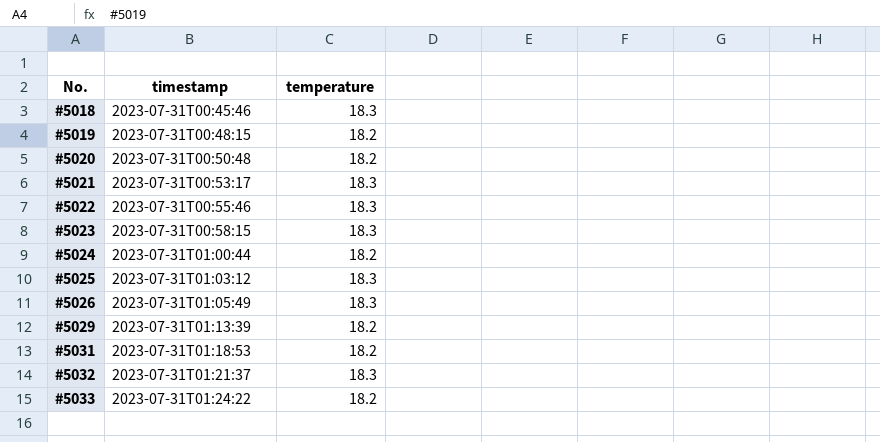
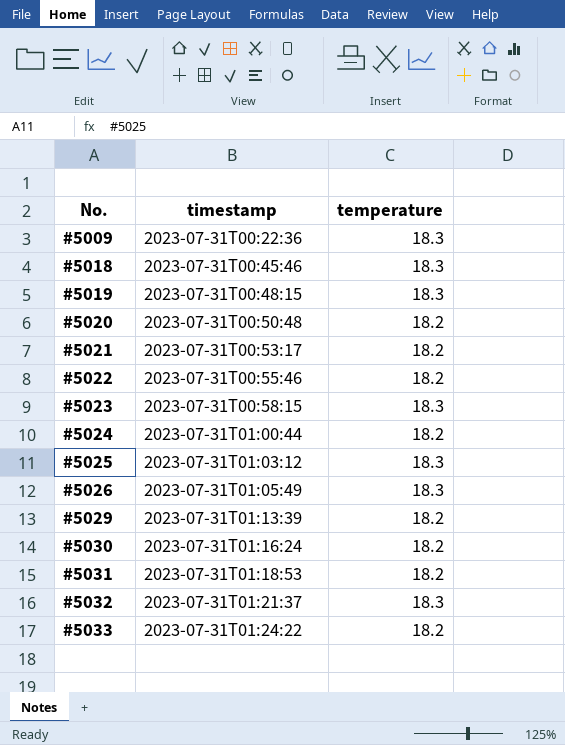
row #5009: none -> 2023-07-31T00:22:36 | 18.3
#5019 | temperature: 18.2 -> 18.3
#5021 | temperature: 18.3 -> 18.2
#5022 | temperature: 18.3 -> 18.2
row #5030: none -> 2023-07-31T01:16:24 | 18.2

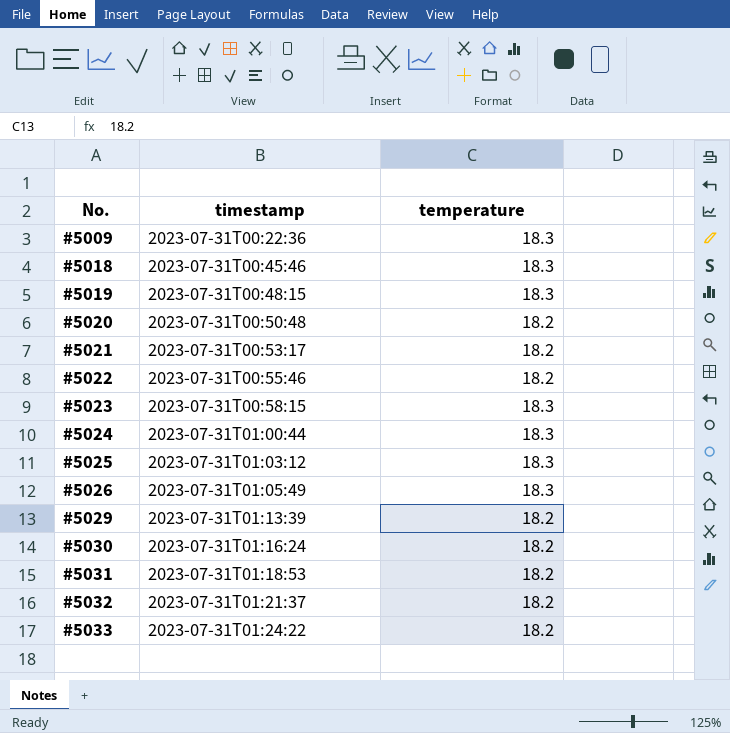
#5024 | temperature: 18.2 -> 18.3
#5032 | temperature: 18.3 -> 18.2

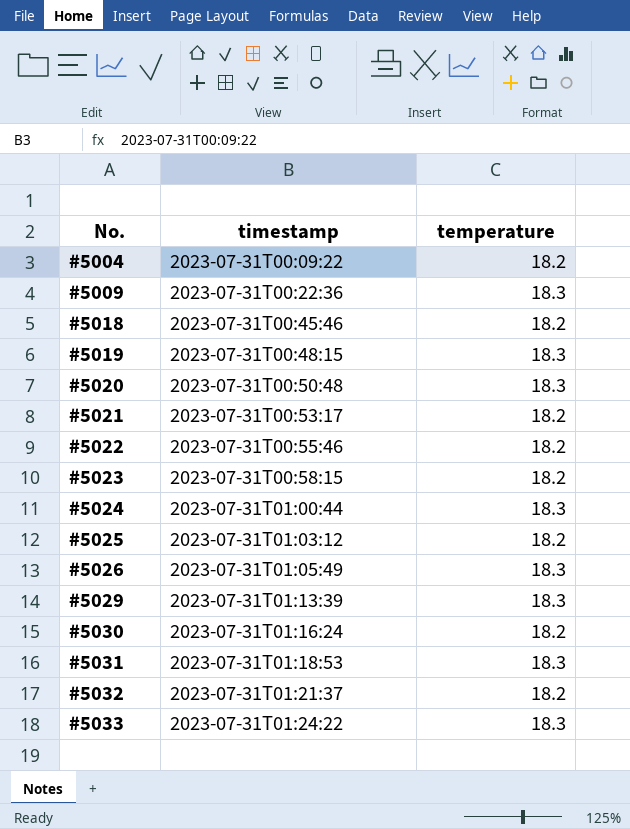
row #5004: none -> 2023-07-31T00:09:22 | 18.2
#5018 | temperature: 18.3 -> 18.2
#5020 | temperature: 18.2 -> 18.3
#5023 | temperature: 18.3 -> 18.2
#5025 | temperature: 18.3 -> 18.2
#5029 | temperature: 18.2 -> 18.3
#5031 | temperature: 18.2 -> 18.3
#5033 | temperature: 18.2 -> 18.3

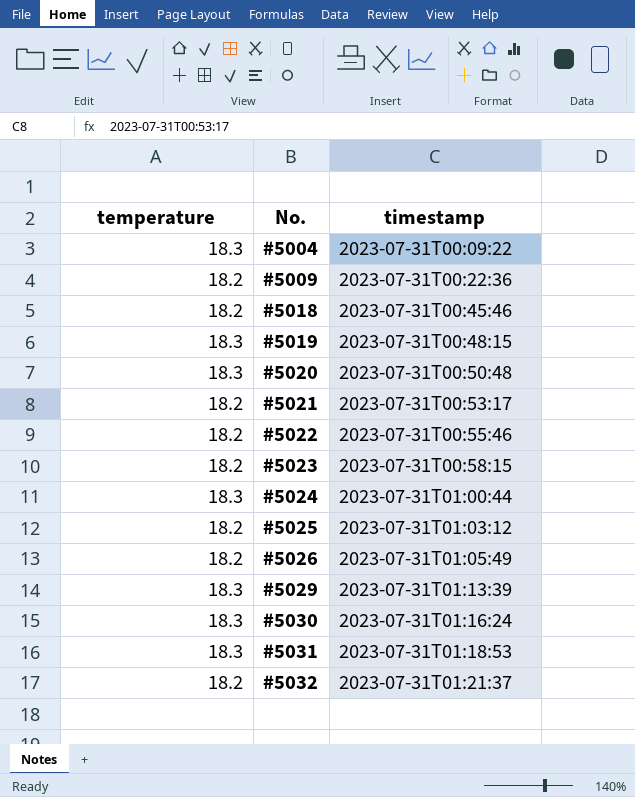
column temperature | position: 3 -> 1
row #5033: 2023-07-31T01:24:22 | 18.3 -> none
#5004 | temperature: 18.2 -> 18.3
#5009 | temperature: 18.3 -> 18.2
#5026 | temperature: 18.3 -> 18.2
#5030 | temperature: 18.2 -> 18.3

